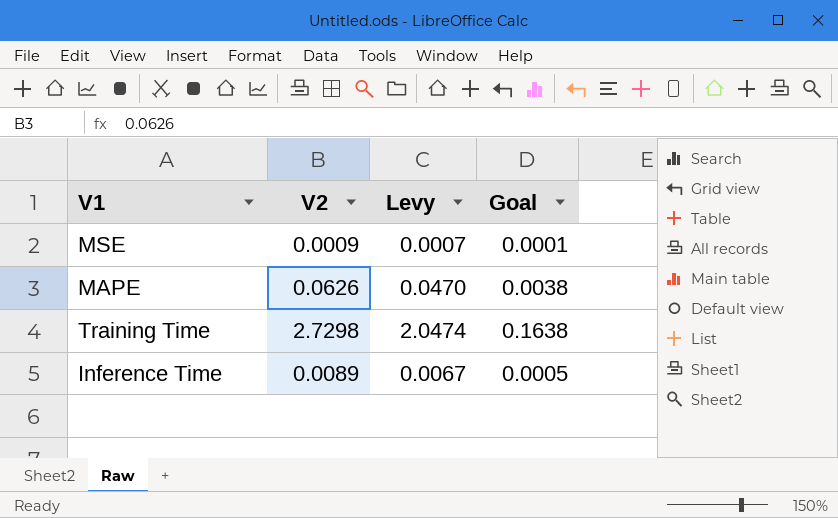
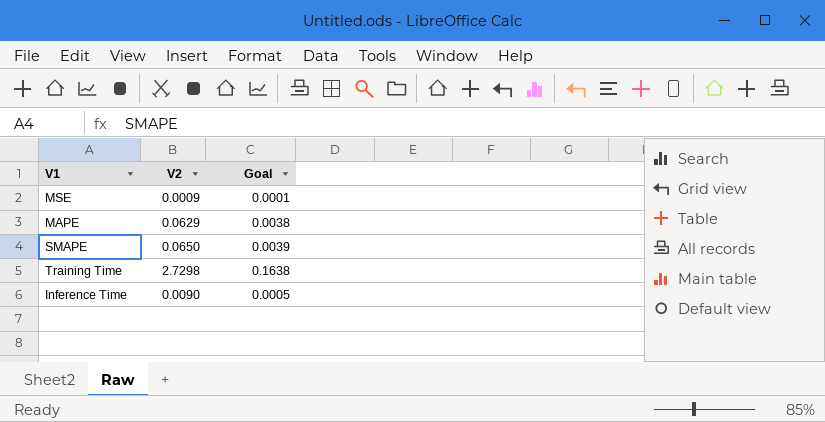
column Levy | formula: [V2] * 0.75 -> none
MAPE | V2: 0.0626 -> 0.0629
row SMAPE: none -> 0.0650 | 0.0039
Inference Time | V2: 0.0089 -> 0.0090

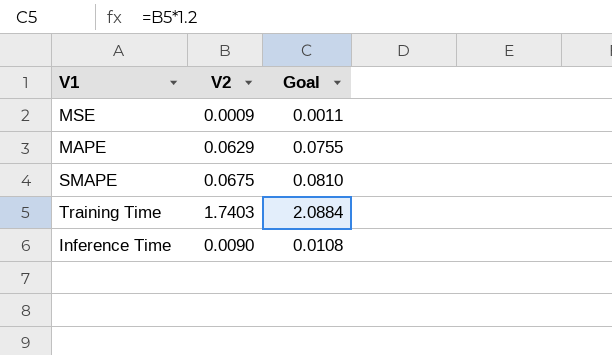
column Goal | formula: [V2] * 0.06 -> [V2] * 1.2
SMAPE | V2: 0.0650 -> 0.0675
Training Time | V2: 2.7298 -> 1.7403

